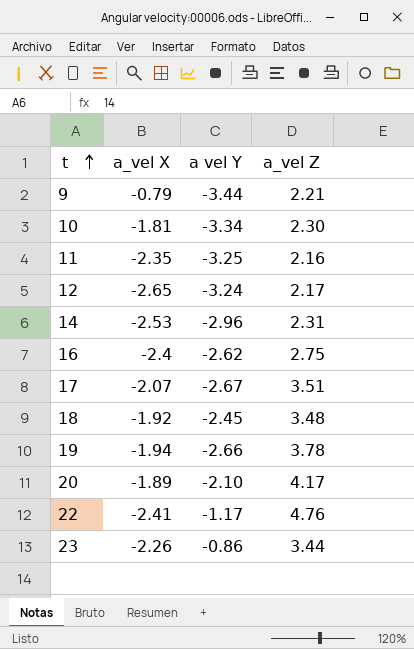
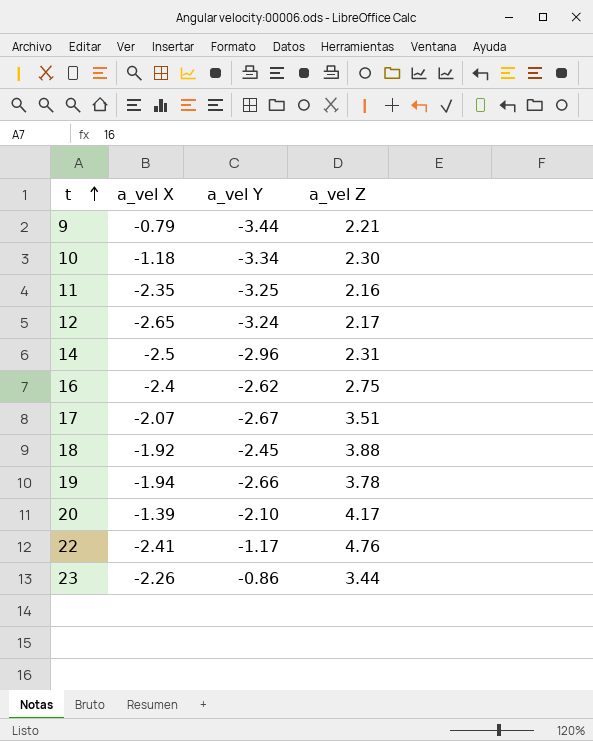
column name: a vel Y -> a_vel Y
10 | a_vel X: -1.81 -> -1.18
14 | a_vel X: -2.53 -> -2.5
18 | a_vel Z: 3.48 -> 3.88
20 | a_vel X: -1.89 -> -1.39

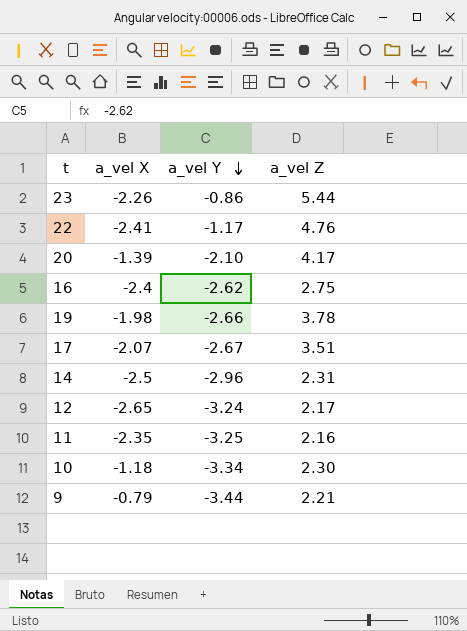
row order: t ascending -> a_vel Y descending
row 18: -1.92 | -2.45 | 3.88 -> none
23 | a_vel Z: 3.44 -> 5.44
19 | a_vel X: -1.94 -> -1.98

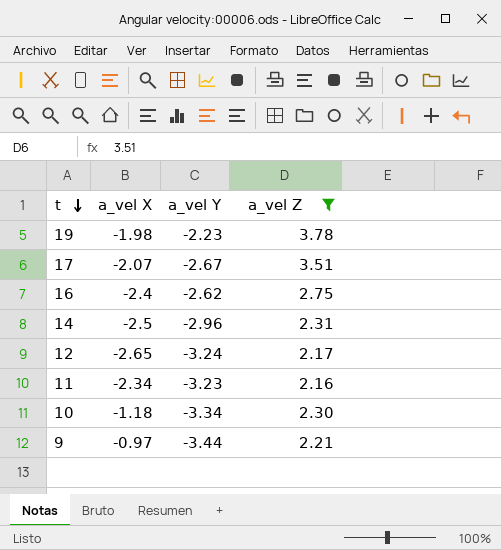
filter: none -> a_vel Z <= 3.78
row order: a_vel Y descending -> t descending
19 | a_vel Y: -2.66 -> -2.23
11 | a_vel X: -2.35 -> -2.34
11 | a_vel Y: -3.25 -> -3.23
9 | a_vel X: -0.79 -> -0.97

